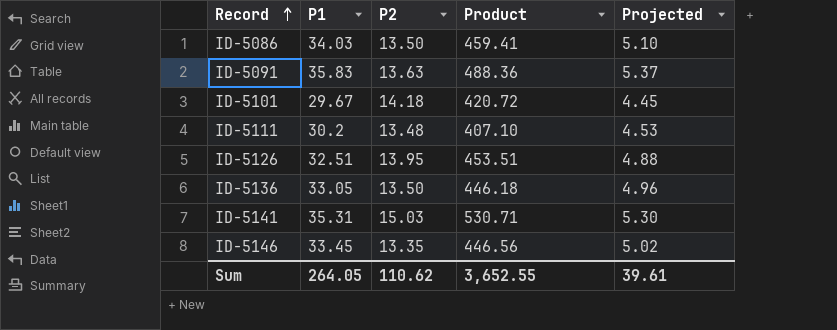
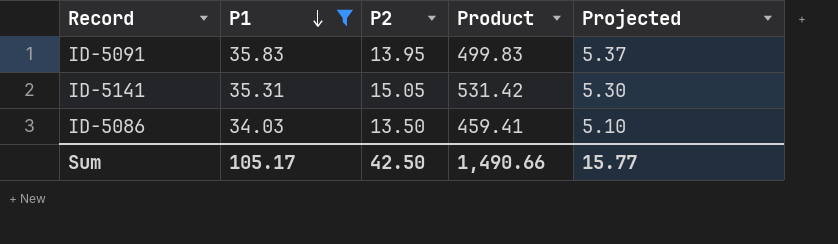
filter: none -> P1 >= 34.03
row order: Record ascending -> P1 descending
ID-5091 | P2: 13.63 -> 13.95
ID-5091 | Product: 488.36 -> 499.83
ID-5141 | P2: 15.03 -> 15.05
ID-5141 | Product: 530.71 -> 531.42
Sum | P1: 264.05 -> 105.17
Sum | P2: 110.62 -> 42.50
Sum | Product: 3,652.55 -> 1,490.66
Sum | Projected: 39.61 -> 15.77

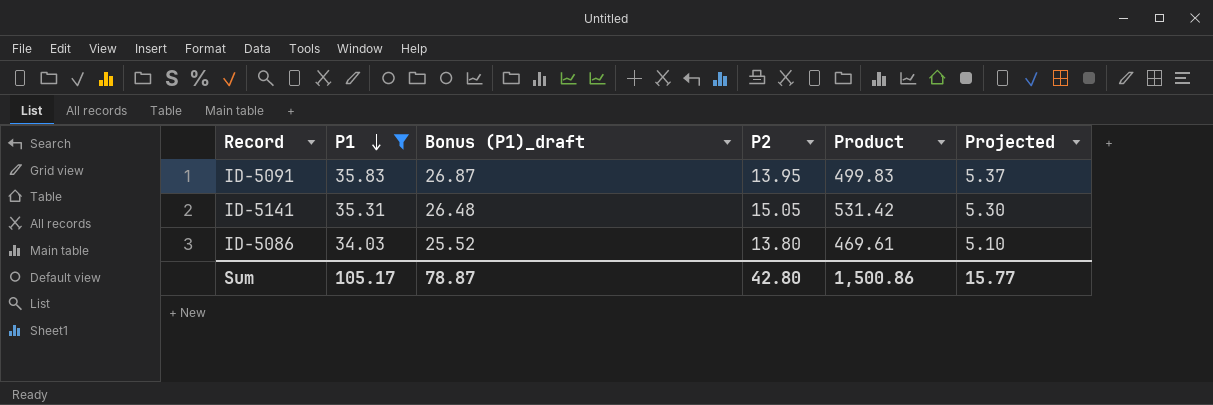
column Bonus (P1)_draft | formula: none -> [P1] * 0.75
ID-5086 | P2: 13.50 -> 13.80
ID-5086 | Product: 459.41 -> 469.61
Sum | P2: 42.50 -> 42.80
Sum | Product: 1,490.66 -> 1,500.86

